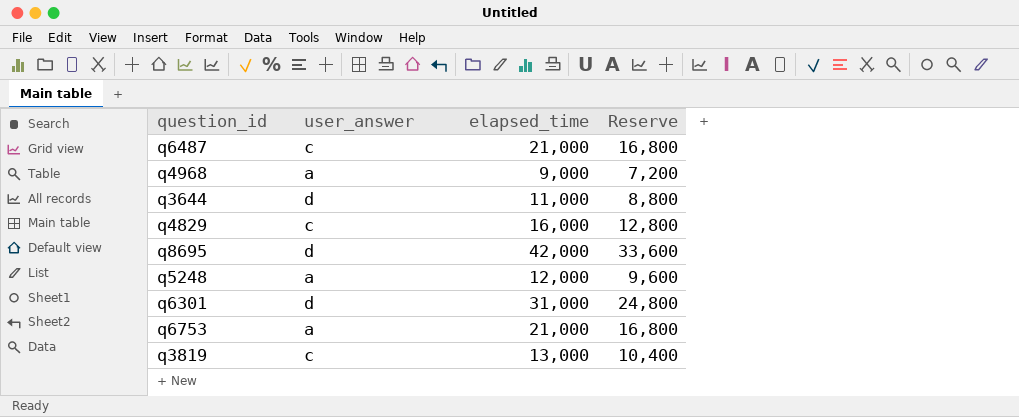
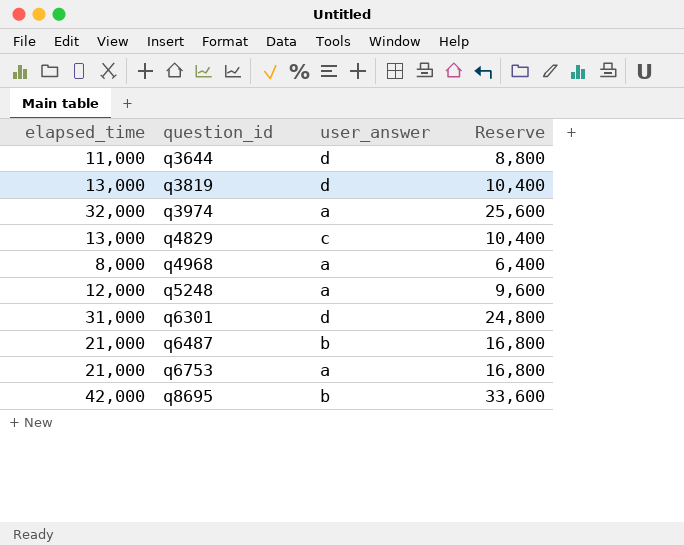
row order: none -> question_id ascending
column elapsed_time | position: 3 -> 1
q3819 | user_answer: c -> d
row q3974: none -> 32,000 | a | 25,600
q4829 | elapsed_time: 16,000 -> 13,000
q4829 | Reserve: 12,800 -> 10,400
q4968 | elapsed_time: 9,000 -> 8,000
q4968 | Reserve: 7,200 -> 6,400
q6487 | user_answer: c -> b
q8695 | user_answer: d -> b

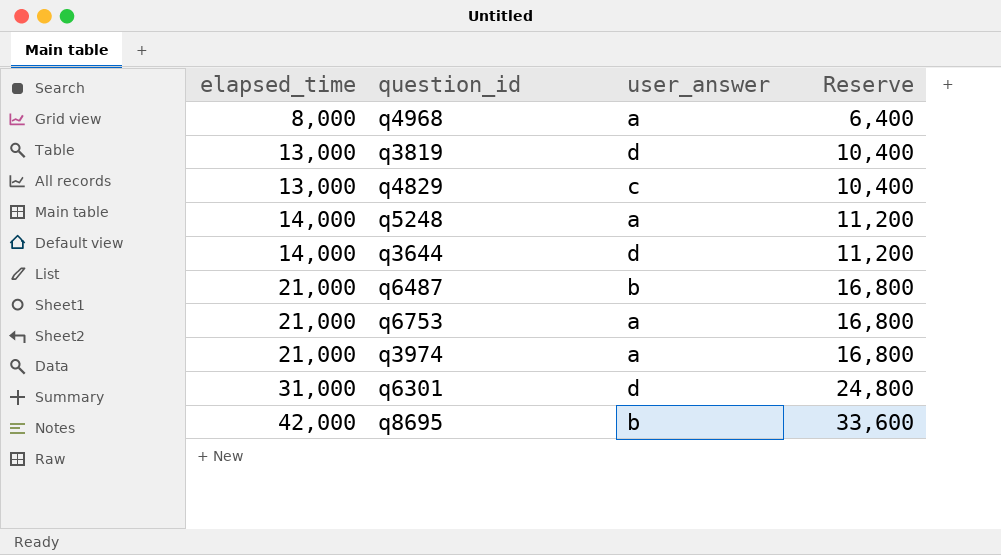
row order: question_id ascending -> elapsed_time ascending
q5248 | elapsed_time: 12,000 -> 14,000
q5248 | Reserve: 9,600 -> 11,200
q3644 | elapsed_time: 11,000 -> 14,000
q3644 | Reserve: 8,800 -> 11,200
q3974 | elapsed_time: 32,000 -> 21,000
q3974 | Reserve: 25,600 -> 16,800

